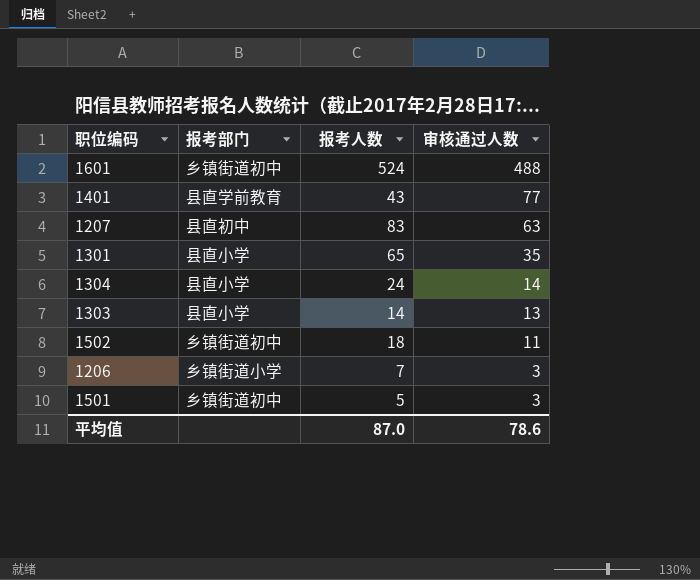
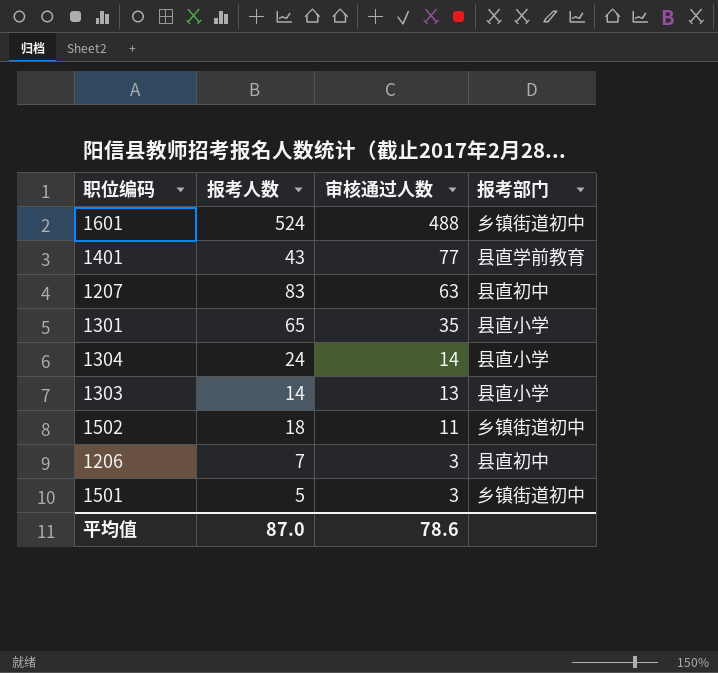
column 报考部门 | position: 2 -> 4
1206 | 报考部门: 乡镇街道小学 -> 县直初中

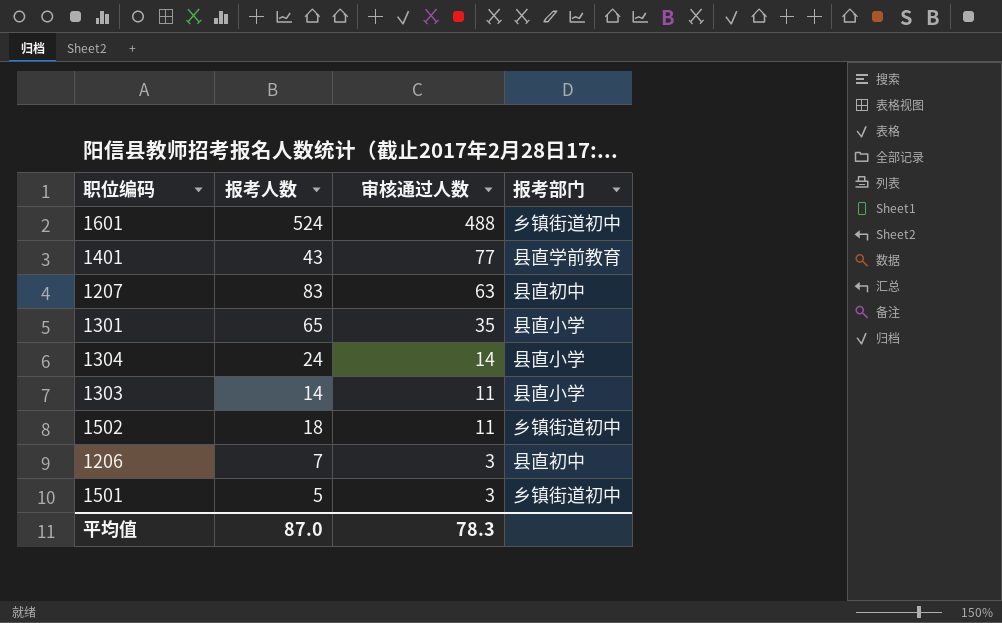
1303 | 审核通过人数: 13 -> 11
平均值 | 审核通过人数: 78.6 -> 78.3

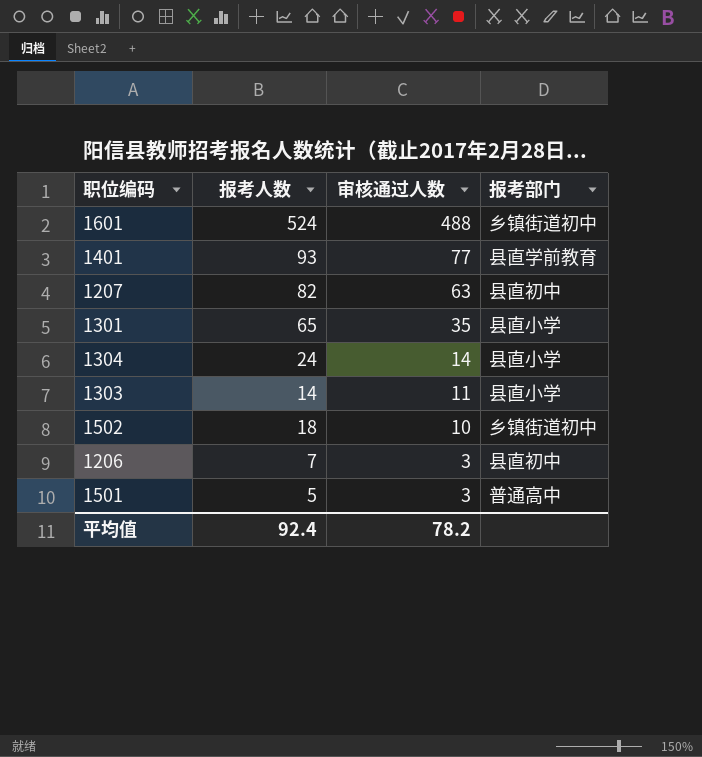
1401 | 报考人数: 43 -> 93
1207 | 报考人数: 83 -> 82
1502 | 审核通过人数: 11 -> 10
1501 | 报考部门: 乡镇街道初中 -> 普通高中
平均值 | 报考人数: 87.0 -> 92.4
平均值 | 审核通过人数: 78.3 -> 78.2

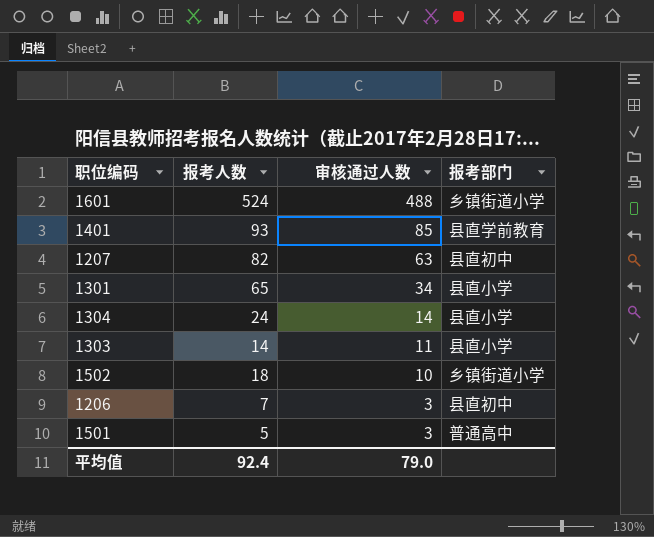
1601 | 报考部门: 乡镇街道初中 -> 乡镇街道小学
1401 | 审核通过人数: 77 -> 85
1301 | 审核通过人数: 35 -> 34
1502 | 报考部门: 乡镇街道初中 -> 乡镇街道小学
平均值 | 审核通过人数: 78.2 -> 79.0

